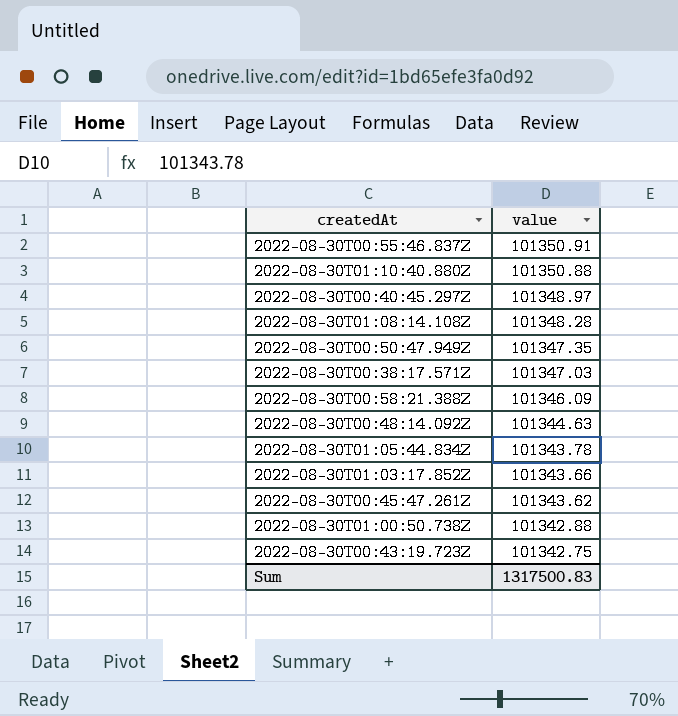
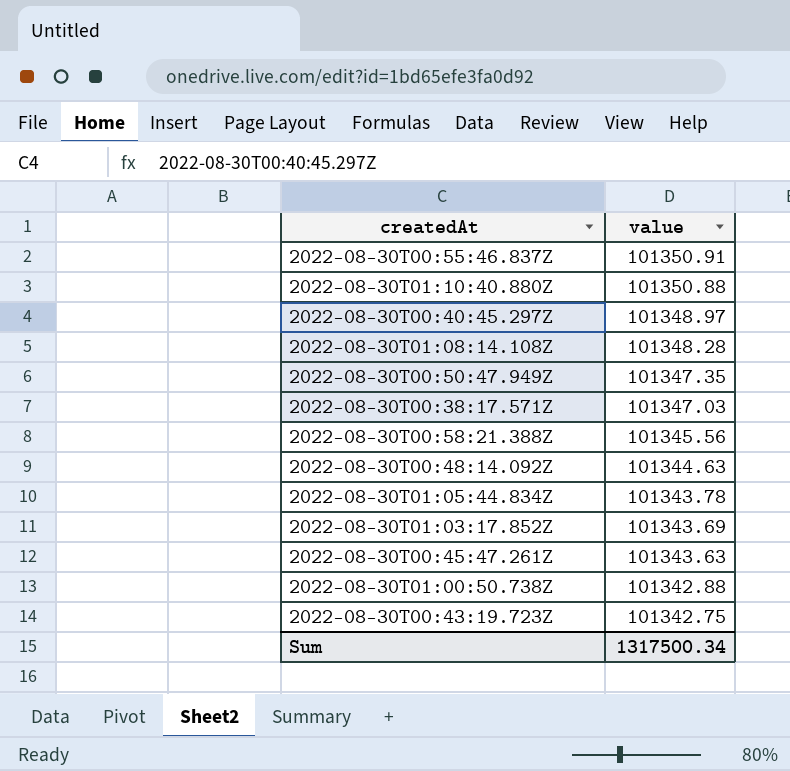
2022-08-30T00:58:21.388Z | value: 101346.09 -> 101345.56
2022-08-30T01:03:17.852Z | value: 101343.66 -> 101343.69
2022-08-30T00:45:47.261Z | value: 101343.62 -> 101343.63
Sum | value: 1317500.83 -> 1317500.34

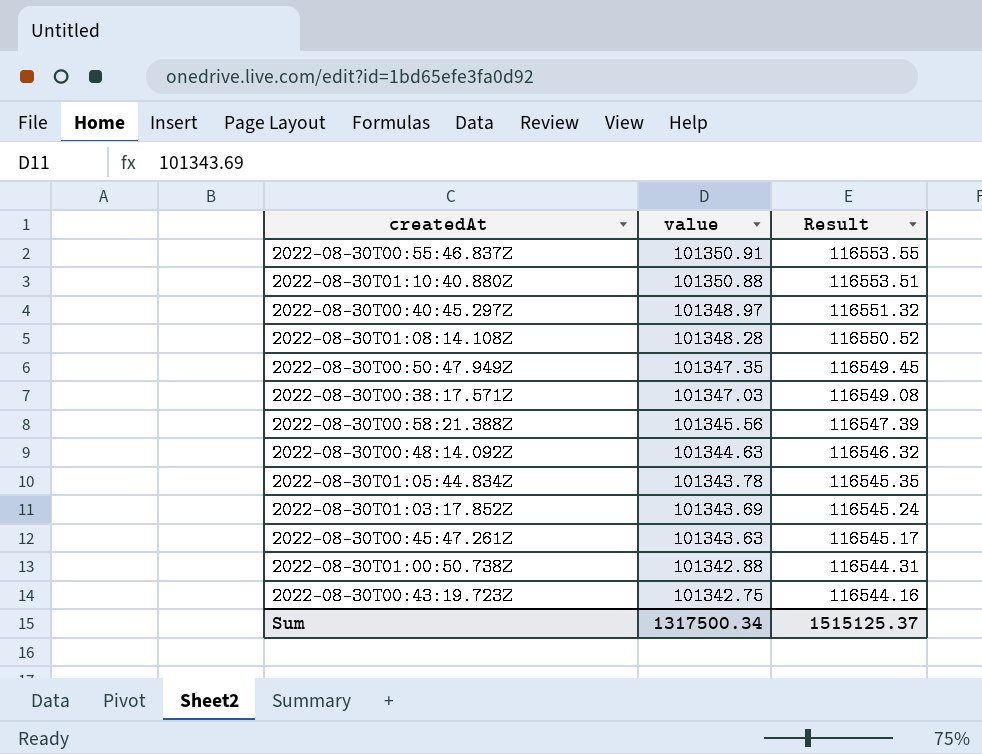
column Result | formula: none -> [value] * 1.15

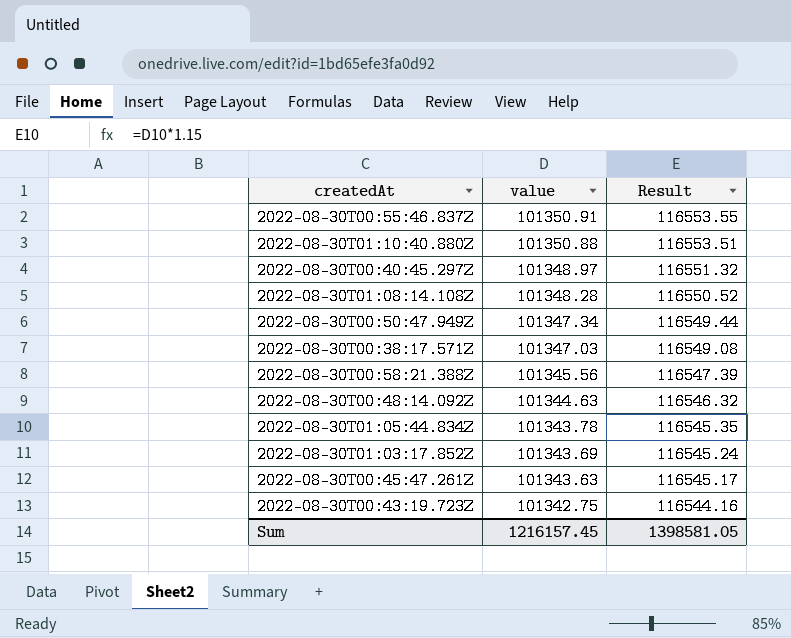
row 2022-08-30T01:00:50.738Z: 101342.88 | 116544.31 -> none
2022-08-30T00:50:47.949Z | value: 101347.35 -> 101347.34
2022-08-30T00:50:47.949Z | Result: 116549.45 -> 116549.44
Sum | value: 1317500.34 -> 1216157.45
Sum | Result: 1515125.37 -> 1398581.05

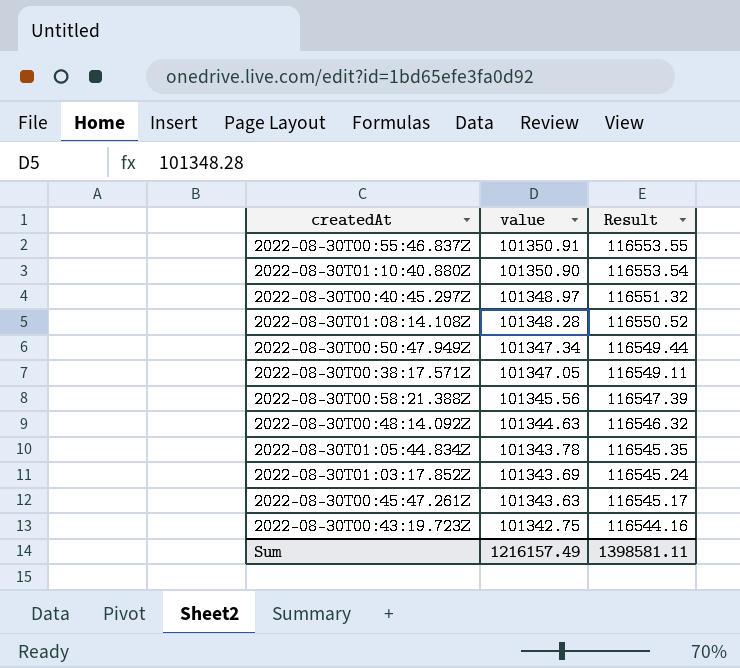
2022-08-30T01:10:40.880Z | value: 101350.88 -> 101350.90
2022-08-30T01:10:40.880Z | Result: 116553.51 -> 116553.54
2022-08-30T00:38:17.571Z | value: 101347.03 -> 101347.05
2022-08-30T00:38:17.571Z | Result: 116549.08 -> 116549.11
Sum | value: 1216157.45 -> 1216157.49
Sum | Result: 1398581.05 -> 1398581.11

